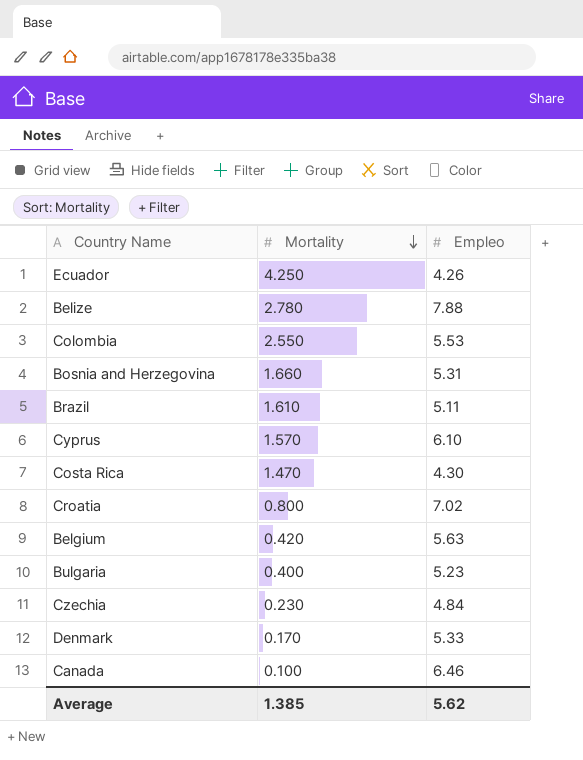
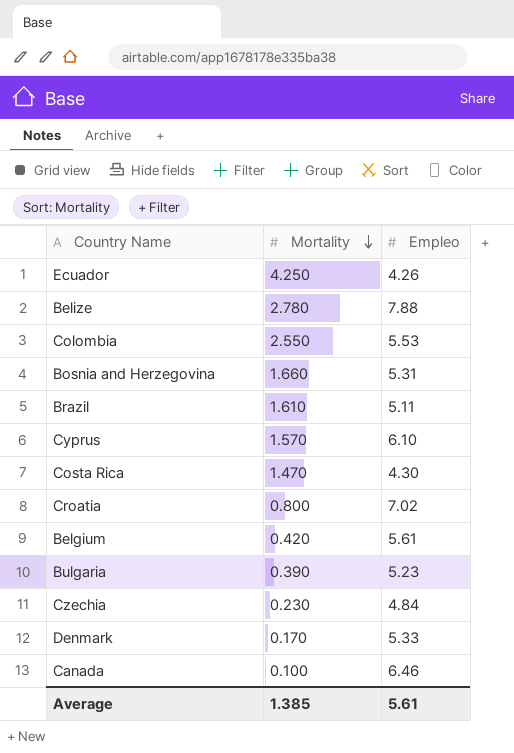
Belgium | Empleo: 5.63 -> 5.61
Bulgaria | Mortality: 0.400 -> 0.390
Average | Empleo: 5.62 -> 5.61

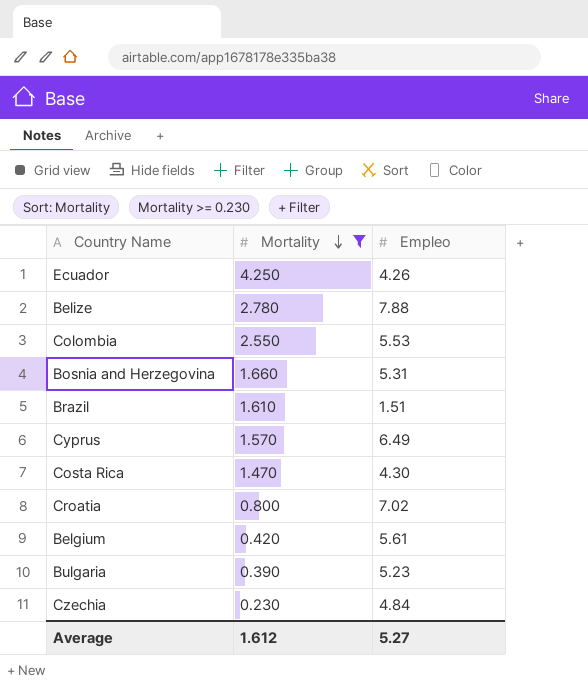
filter: none -> Mortality >= 0.230
Brazil | Empleo: 5.11 -> 1.51
Cyprus | Empleo: 6.10 -> 6.49
Average | Mortality: 1.385 -> 1.612
Average | Empleo: 5.61 -> 5.27

